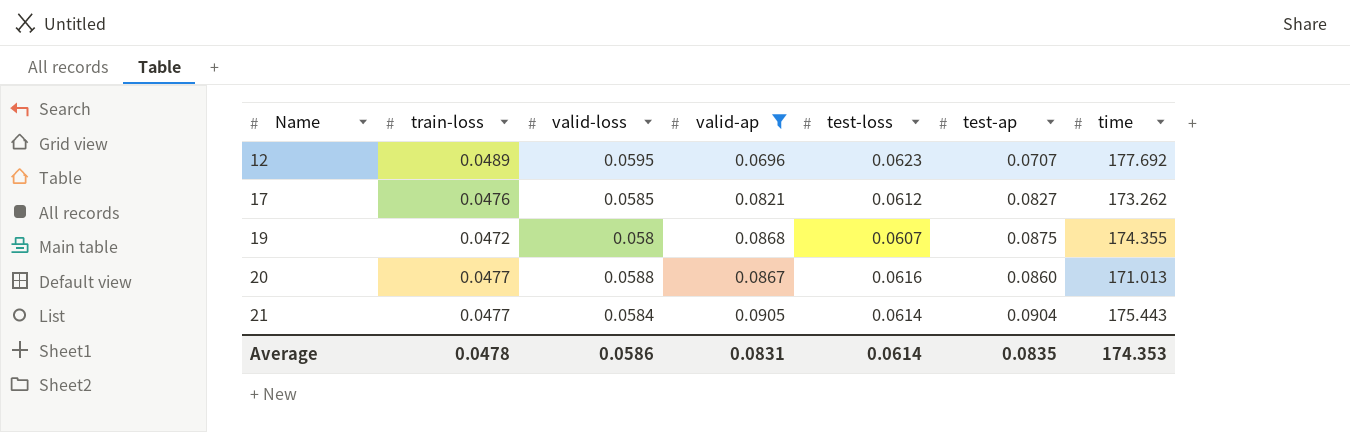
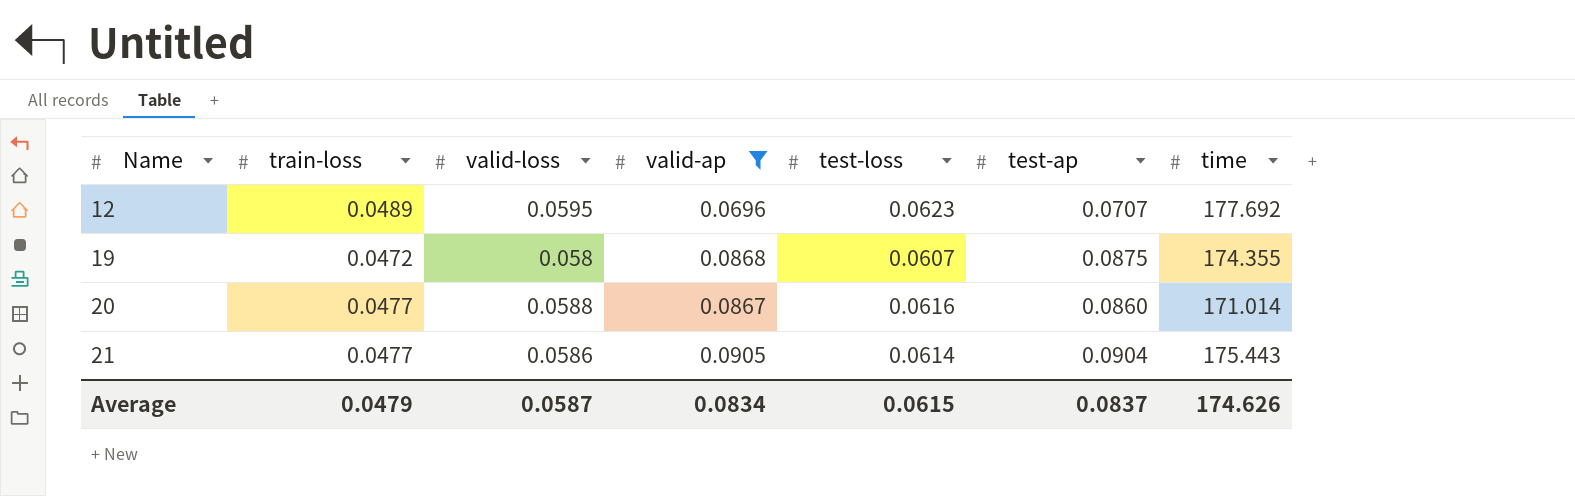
row 17: 0.0476 | 0.0585 | 0.0821 | 0.0612 | 0.0827 | 173.262 -> none
20 | time: 171.013 -> 171.014
21 | valid-loss: 0.0584 -> 0.0586
Average | train-loss: 0.0478 -> 0.0479
Average | valid-loss: 0.0586 -> 0.0587
Average | valid-ap: 0.0831 -> 0.0834
Average | test-loss: 0.0614 -> 0.0615
Average | test-ap: 0.0835 -> 0.0837
Average | time: 174.353 -> 174.626

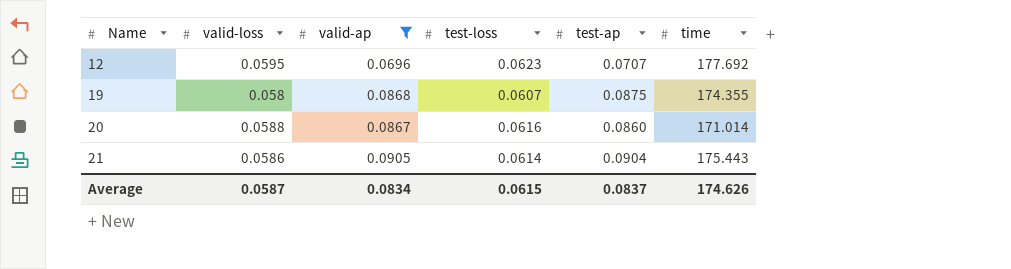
column train-loss | position: 2 -> none

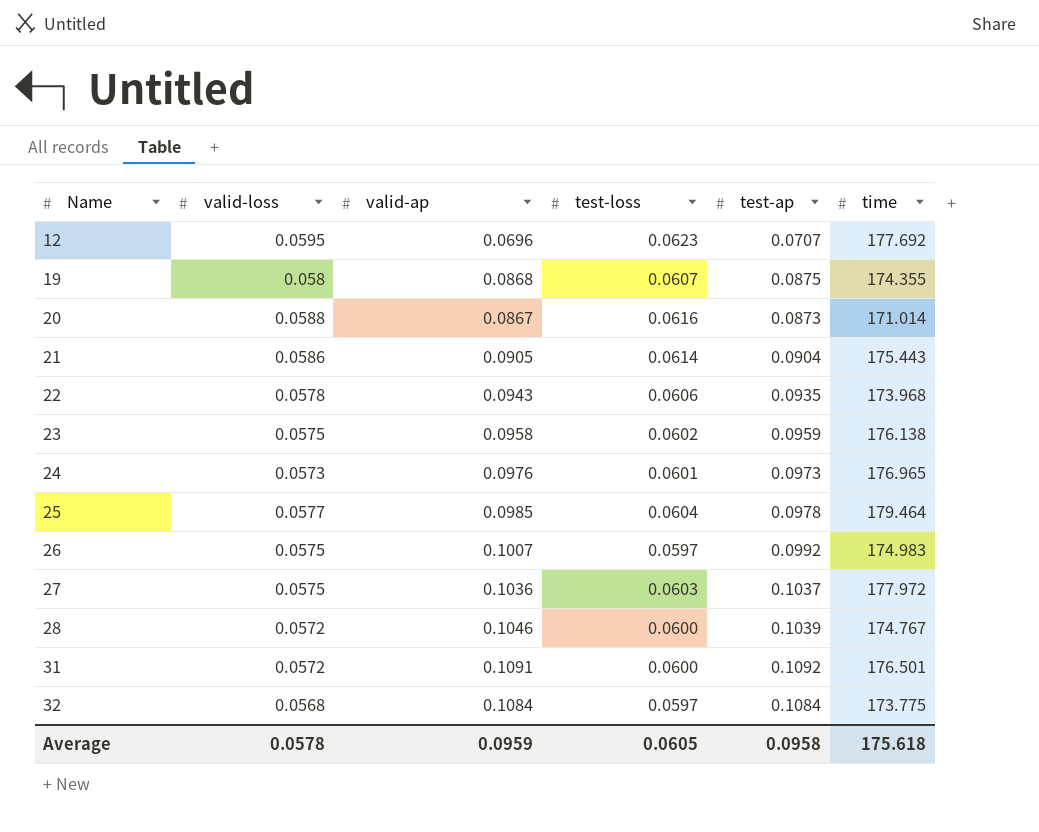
filter: valid-ap <= 0.0905 -> none
20 | test-ap: 0.0860 -> 0.0873
Average | valid-loss: 0.0587 -> 0.0578
Average | valid-ap: 0.0834 -> 0.0959
Average | test-loss: 0.0615 -> 0.0605
Average | test-ap: 0.0837 -> 0.0958
Average | time: 174.626 -> 175.618

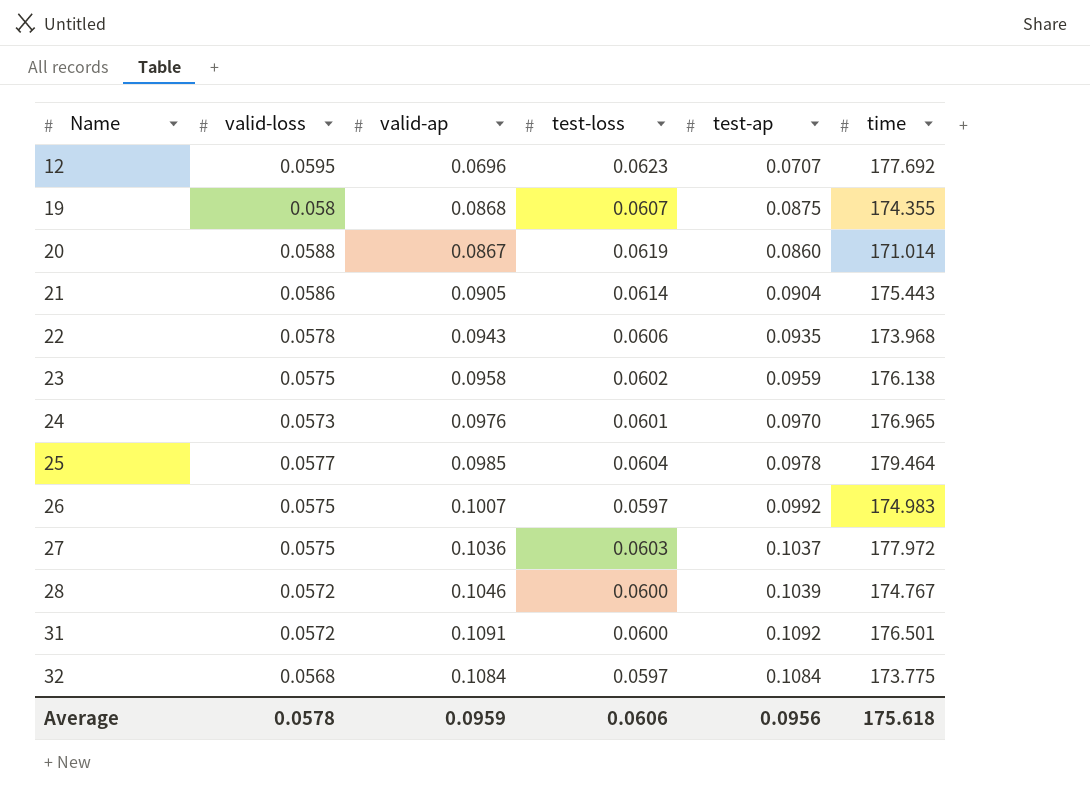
20 | test-loss: 0.0616 -> 0.0619
20 | test-ap: 0.0873 -> 0.0860
24 | test-ap: 0.0973 -> 0.0970
Average | test-loss: 0.0605 -> 0.0606
Average | test-ap: 0.0958 -> 0.0956

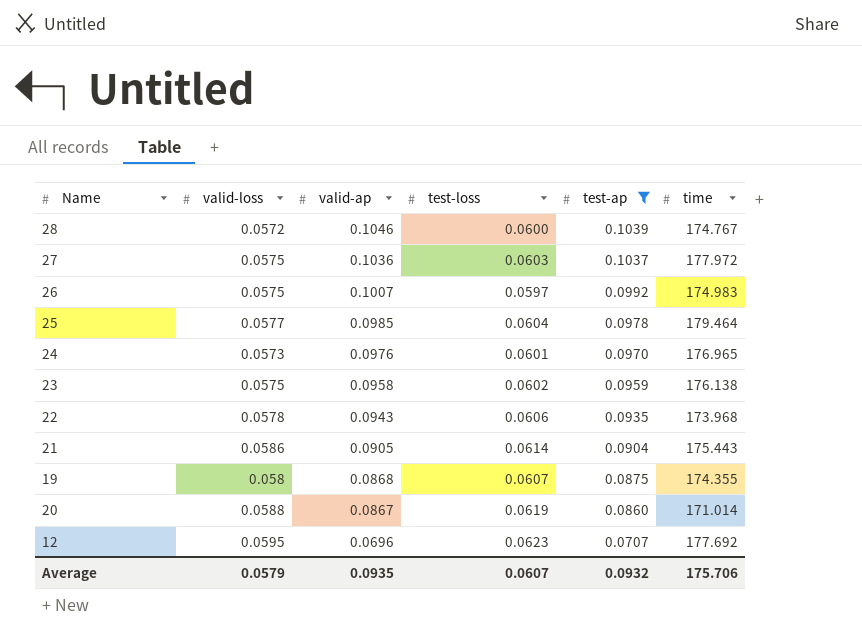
filter: none -> test-ap <= 0.1039
row order: Name ascending -> valid-ap descending
Average | valid-loss: 0.0578 -> 0.0579
Average | valid-ap: 0.0959 -> 0.0935
Average | test-loss: 0.0606 -> 0.0607
Average | test-ap: 0.0956 -> 0.0932
Average | time: 175.618 -> 175.706

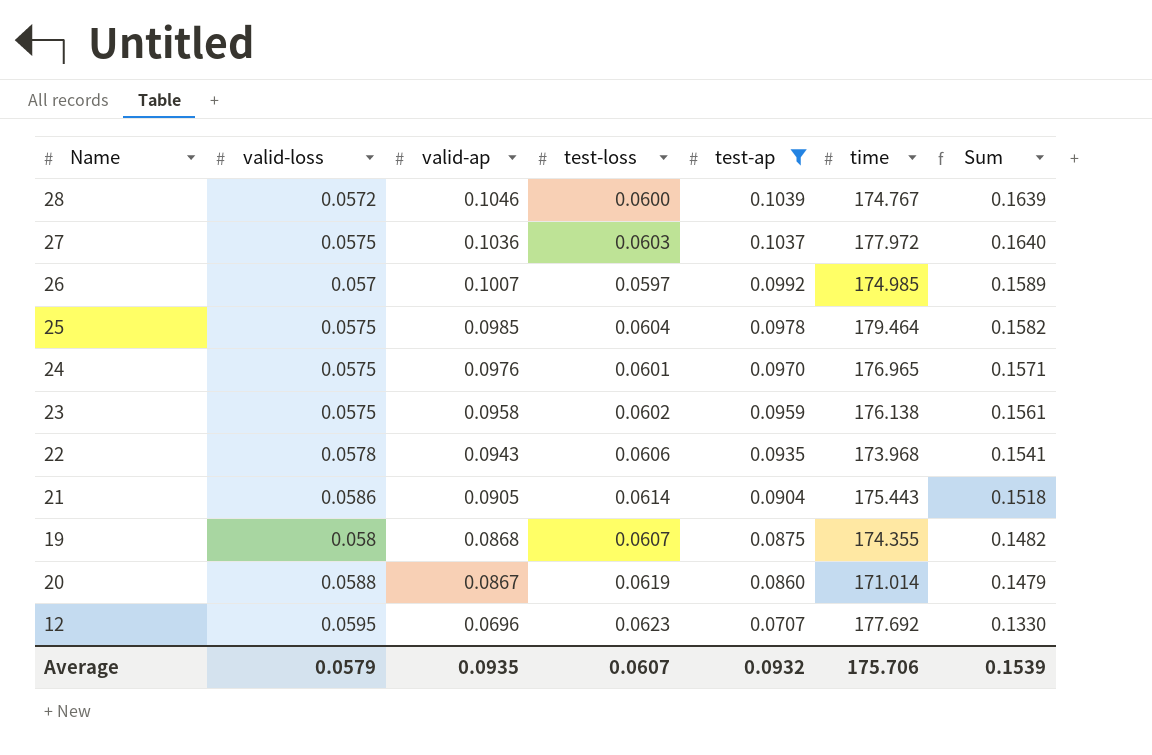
column Sum | formula: none -> [test-loss] + [test-ap]
26 | valid-loss: 0.0575 -> 0.057
26 | time: 174.983 -> 174.985
25 | valid-loss: 0.0577 -> 0.0575
24 | valid-loss: 0.0573 -> 0.0575

